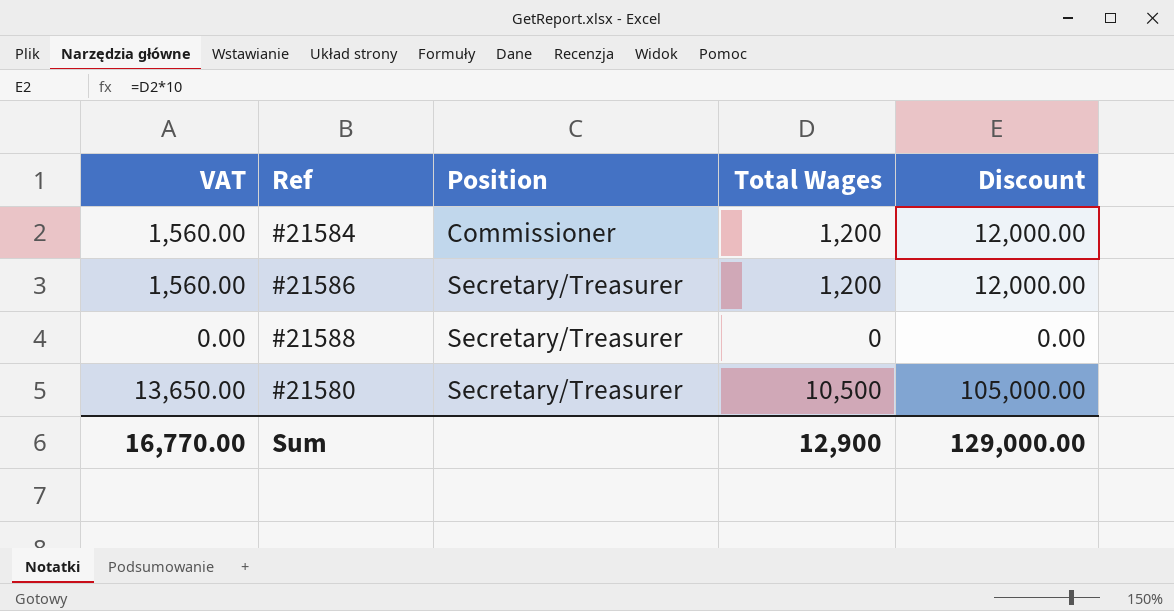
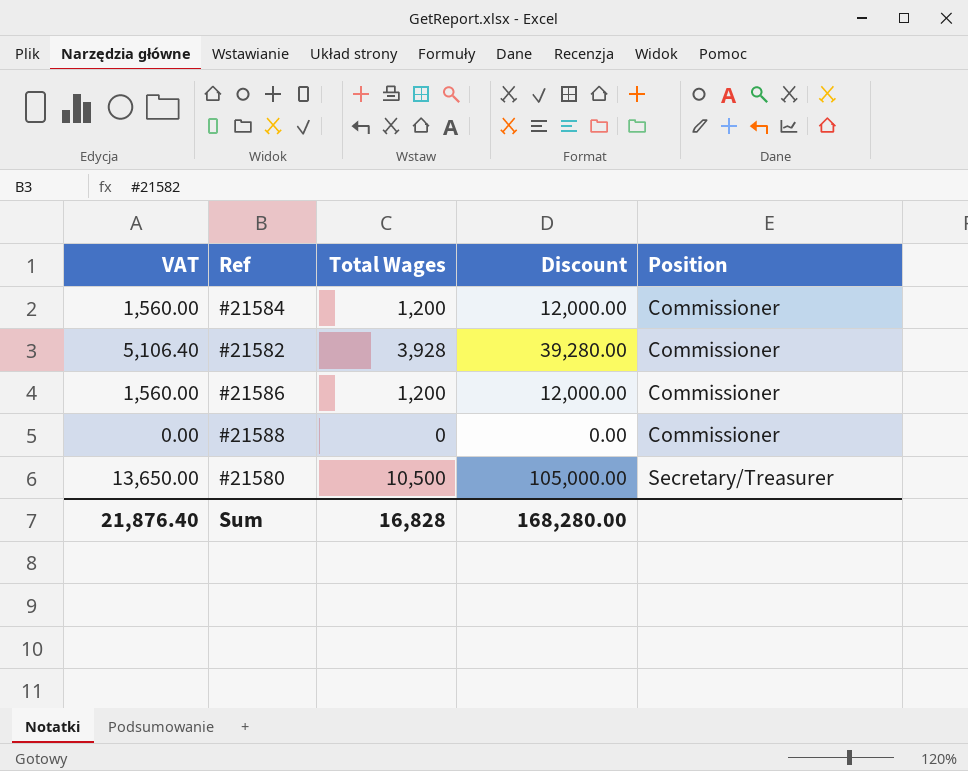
column Position | position: 3 -> 5
row #21582: none -> 5,106.40 | 3,928 | 39,280.00 | Commissioner
#21586 | Position: Secretary/Treasurer -> Commissioner
#21588 | Position: Secretary/Treasurer -> Commissioner
Sum | VAT: 16,770.00 -> 21,876.40
Sum | Total Wages: 12,900 -> 16,828
Sum | Discount: 129,000.00 -> 168,280.00

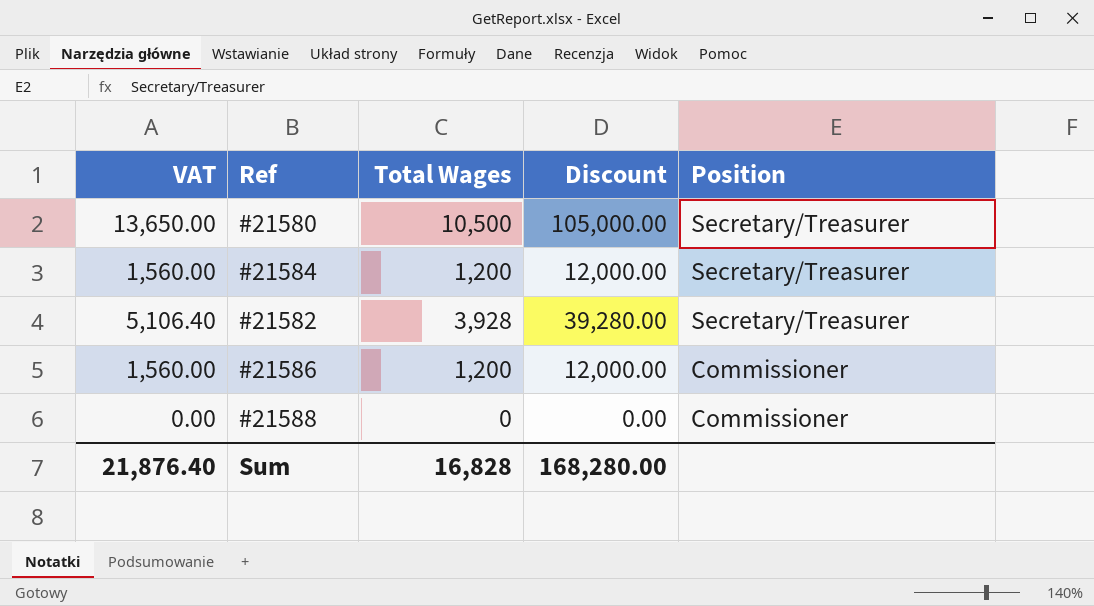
row order: Position ascending -> Position descending
#21584 | Position: Commissioner -> Secretary/Treasurer
#21582 | Position: Commissioner -> Secretary/Treasurer

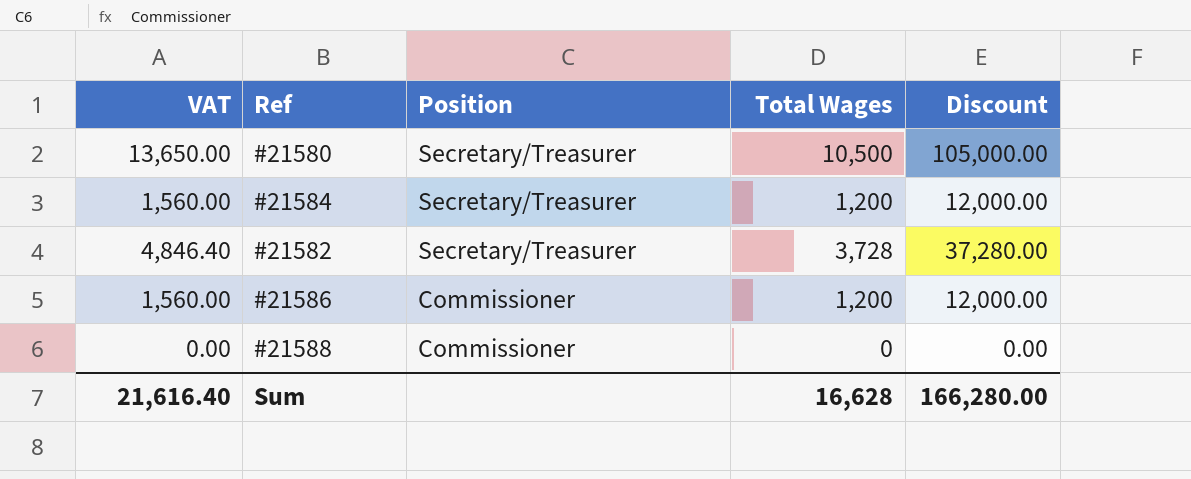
column Position | position: 5 -> 3
#21582 | VAT: 5,106.40 -> 4,846.40
#21582 | Total Wages: 3,928 -> 3,728
#21582 | Discount: 39,280.00 -> 37,280.00
Sum | VAT: 21,876.40 -> 21,616.40
Sum | Total Wages: 16,828 -> 16,628
Sum | Discount: 168,280.00 -> 166,280.00

